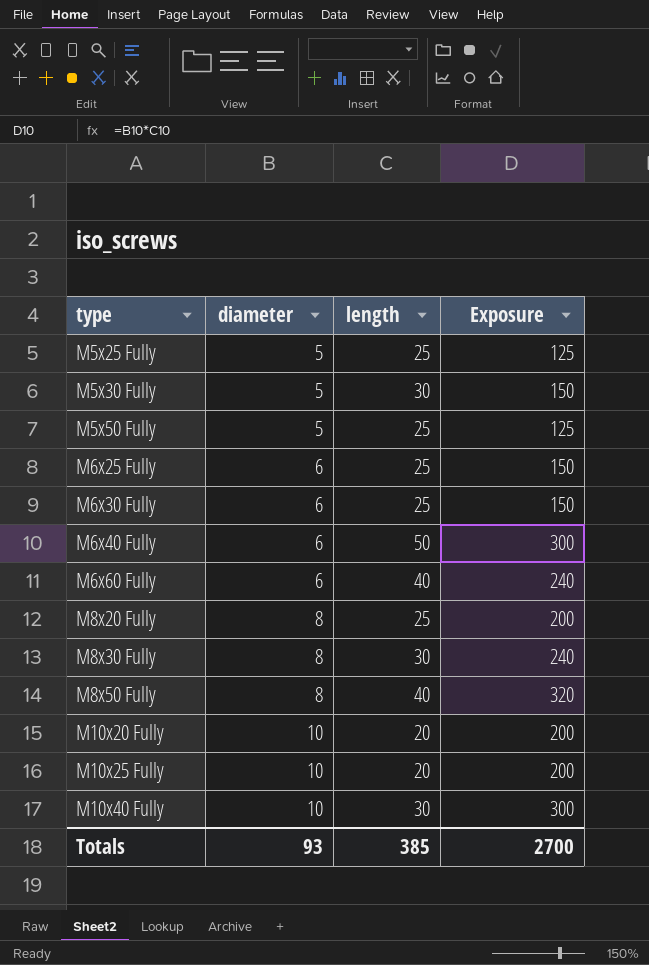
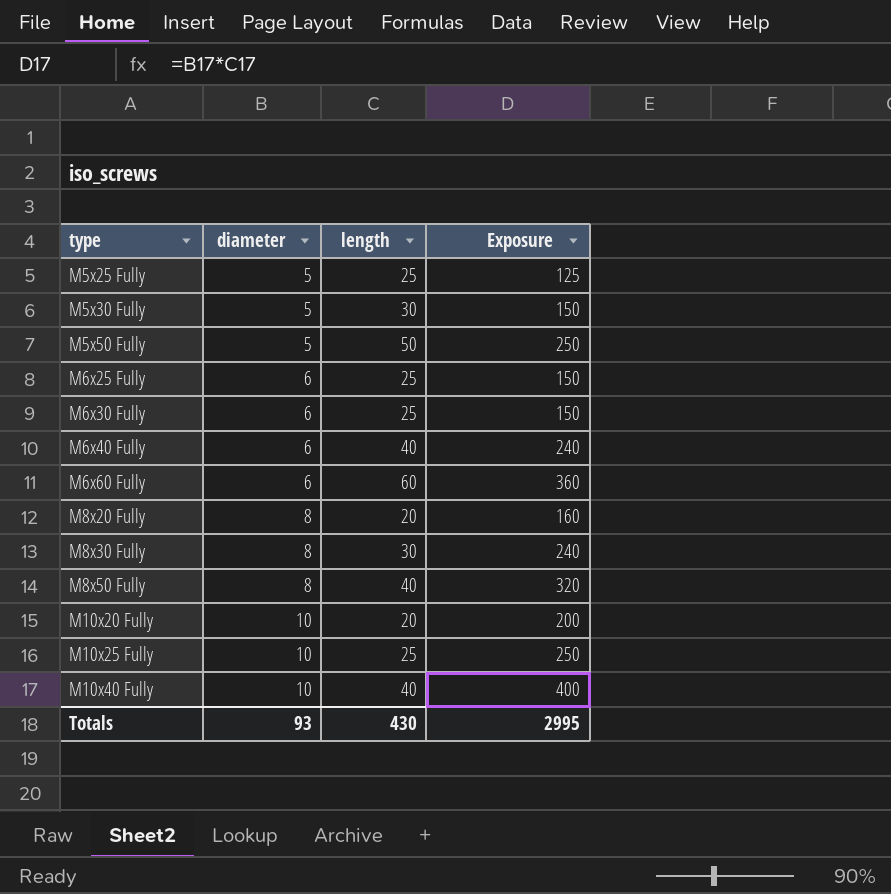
M5x50 Fully | length: 25 -> 50
M5x50 Fully | Exposure: 125 -> 250
M6x40 Fully | length: 50 -> 40
M6x40 Fully | Exposure: 300 -> 240
M6x60 Fully | length: 40 -> 60
M6x60 Fully | Exposure: 240 -> 360
M8x20 Fully | length: 25 -> 20
M8x20 Fully | Exposure: 200 -> 160
M10x25 Fully | length: 20 -> 25
M10x25 Fully | Exposure: 200 -> 250
M10x40 Fully | length: 30 -> 40
M10x40 Fully | Exposure: 300 -> 400
Totals | length: 385 -> 430
Totals | Exposure: 2700 -> 2995

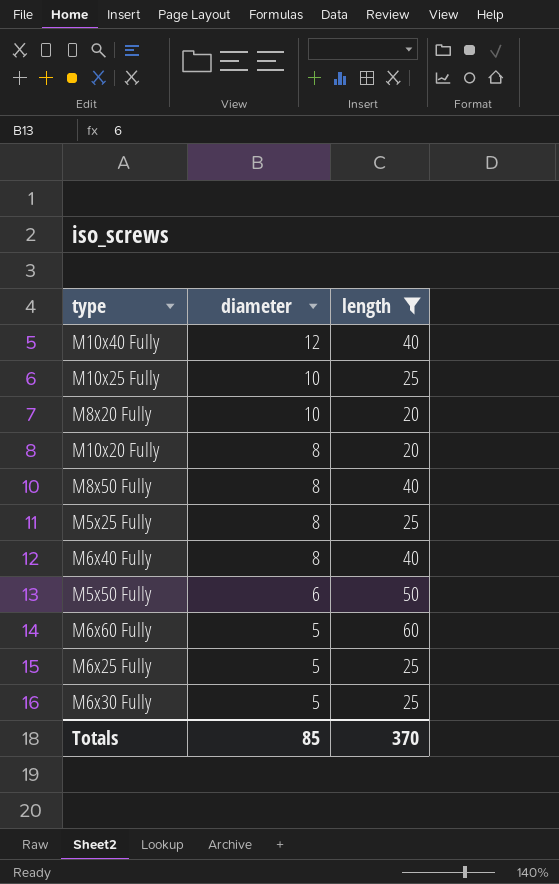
filter: none -> length != 30
row order: type ascending -> diameter descending
column Exposure | formula: [diameter] * [length] -> none
M10x40 Fully | diameter: 10 -> 12
M8x20 Fully | diameter: 8 -> 10
M10x20 Fully | diameter: 10 -> 8
M5x25 Fully | diameter: 5 -> 8
M6x40 Fully | diameter: 6 -> 8
M5x50 Fully | diameter: 5 -> 6
M6x60 Fully | diameter: 6 -> 5
M6x25 Fully | diameter: 6 -> 5
M6x30 Fully | diameter: 6 -> 5
Totals | diameter: 93 -> 85
Totals | length: 430 -> 370

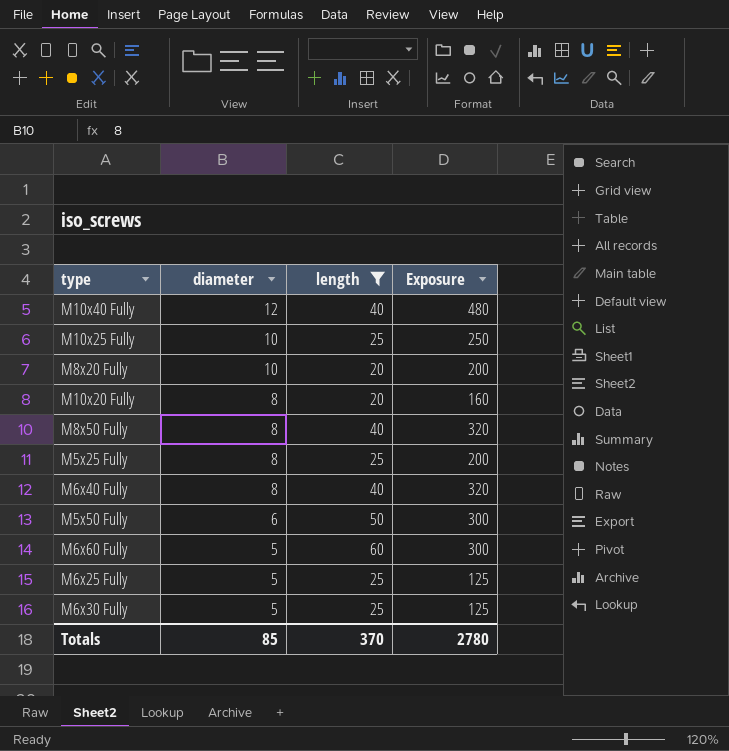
column Exposure | formula: none -> [diameter] * [length]

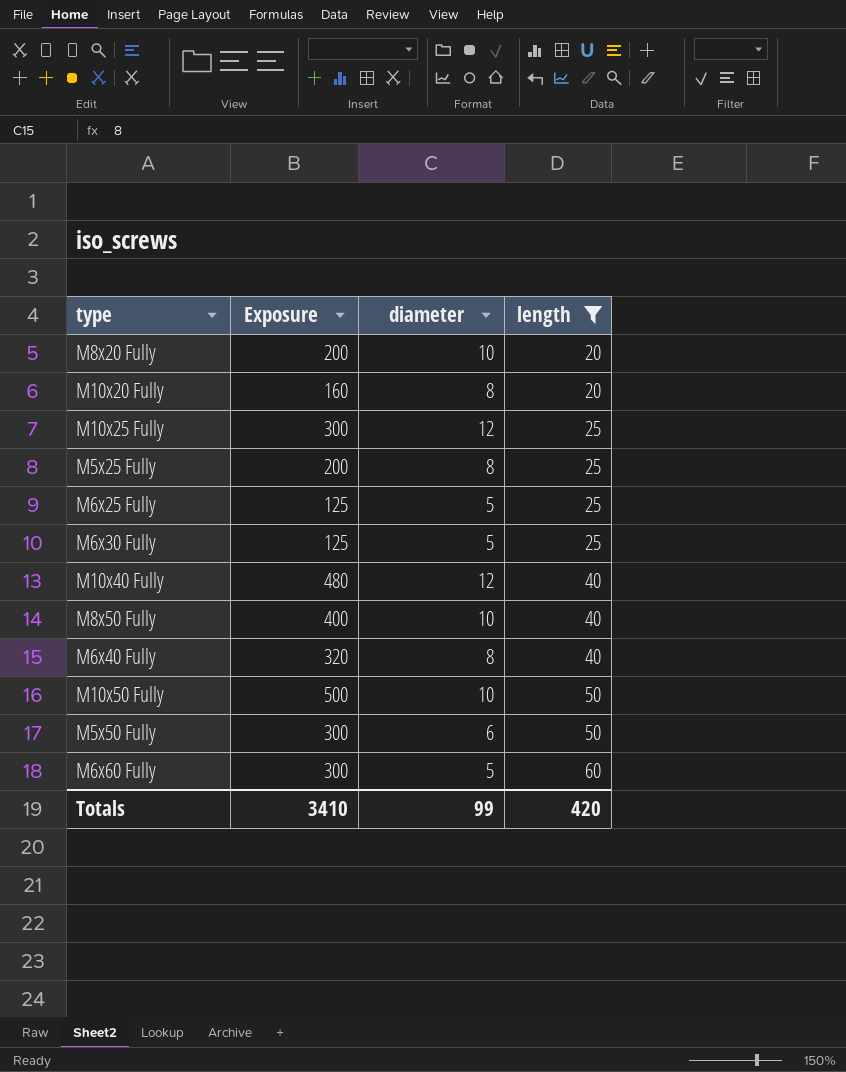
row order: diameter descending -> length ascending
column Exposure | position: 4 -> 2
M10x25 Fully | Exposure: 250 -> 300
M10x25 Fully | diameter: 10 -> 12
M8x50 Fully | Exposure: 320 -> 400
M8x50 Fully | diameter: 8 -> 10
row M10x50 Fully: none -> 500 | 10 | 50
Totals | Exposure: 2780 -> 3410
Totals | diameter: 85 -> 99
Totals | length: 370 -> 420

